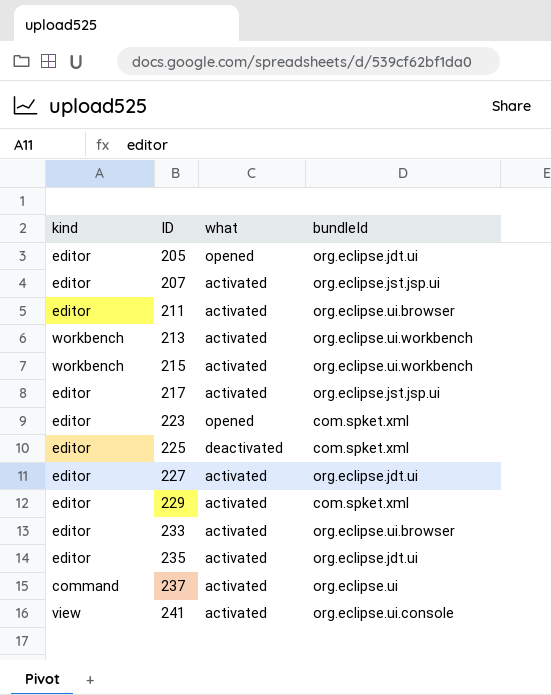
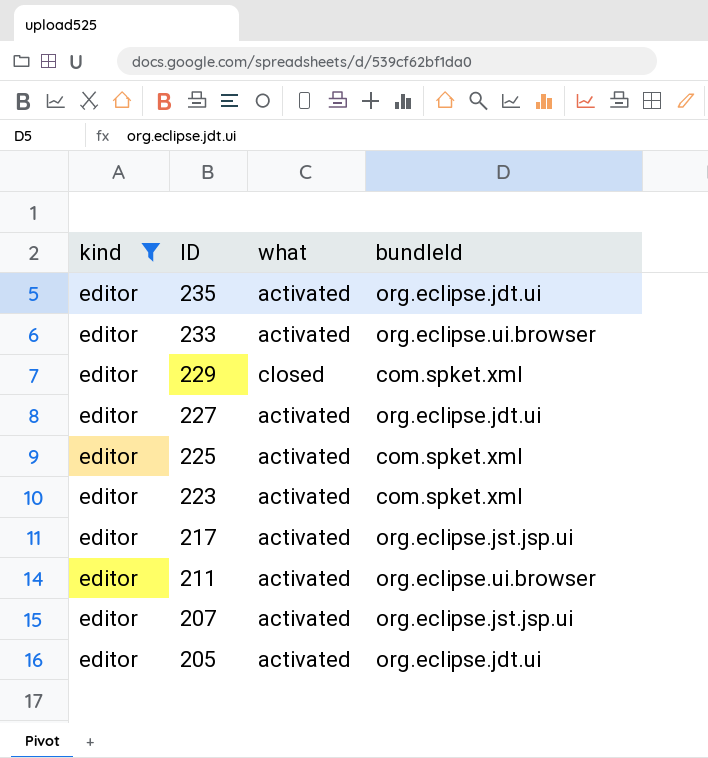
filter: none -> kind = editor
row order: ID ascending -> ID descending
229 | what: activated -> closed
225 | what: deactivated -> activated
223 | what: opened -> activated
205 | what: opened -> activated

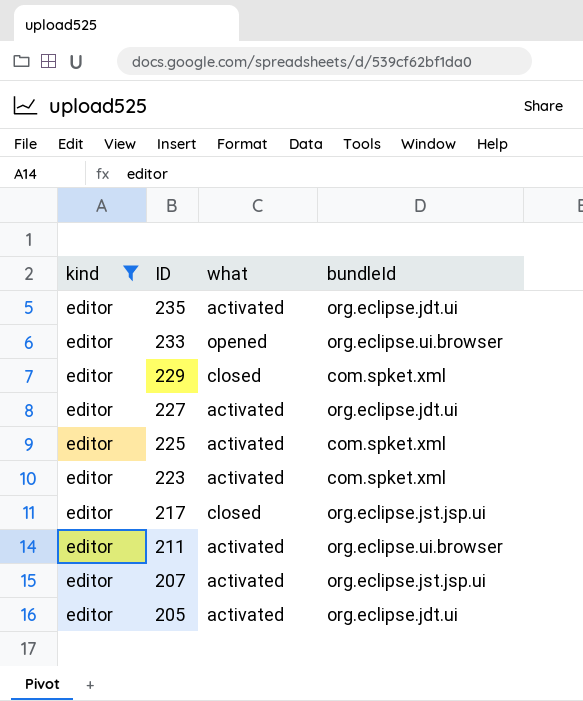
233 | what: activated -> opened
217 | what: activated -> closed

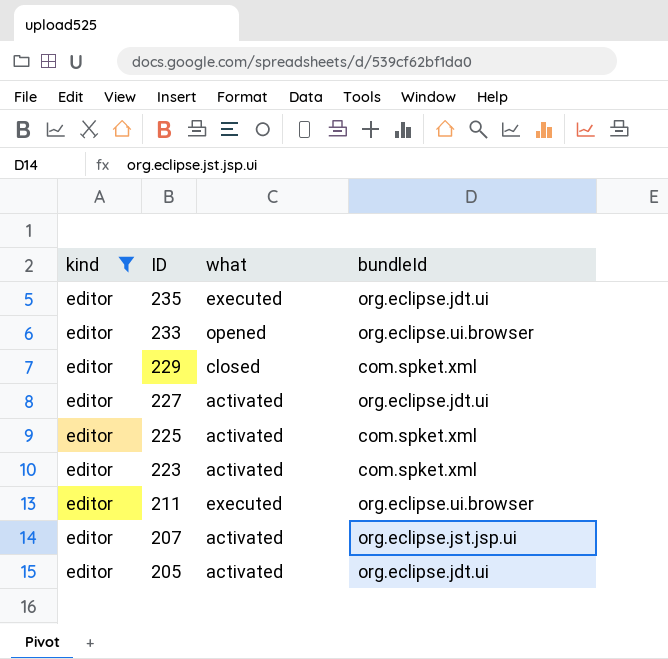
row 217: editor | closed | org.eclipse.jst.jsp.ui -> none
235 | what: activated -> executed
211 | what: activated -> executed

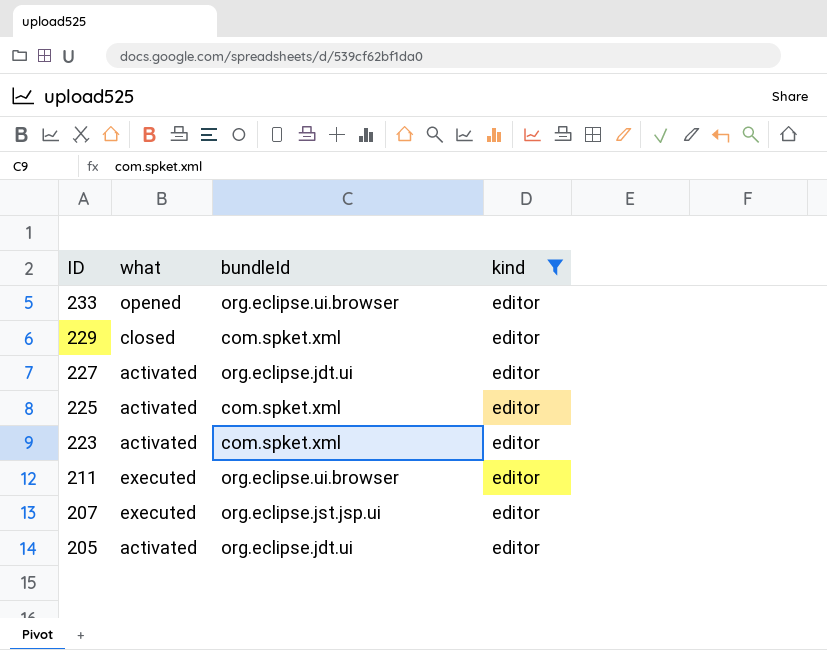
column kind | position: 1 -> 4
row 235: editor | executed | org.eclipse.jdt.ui -> none
207 | what: activated -> executed

